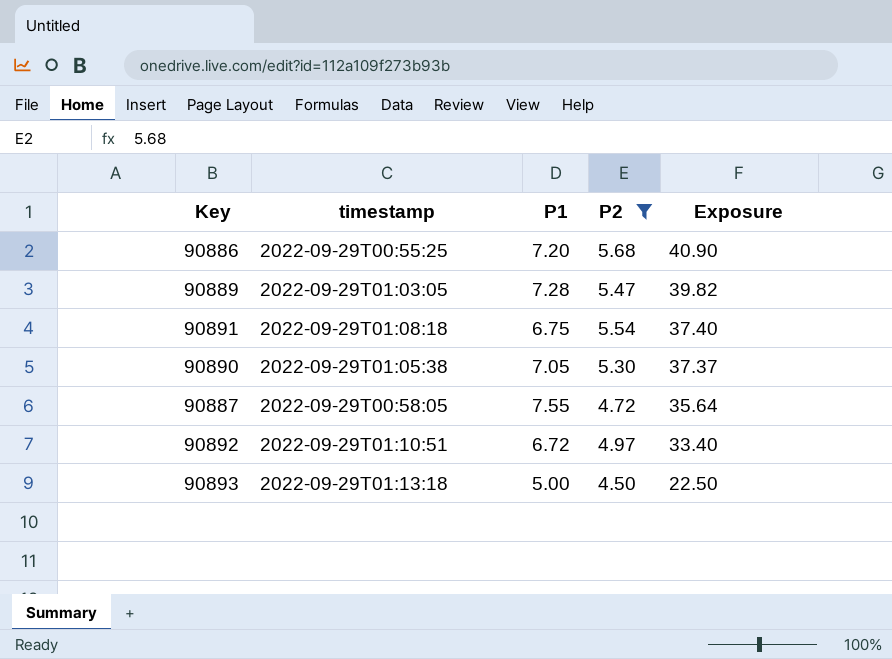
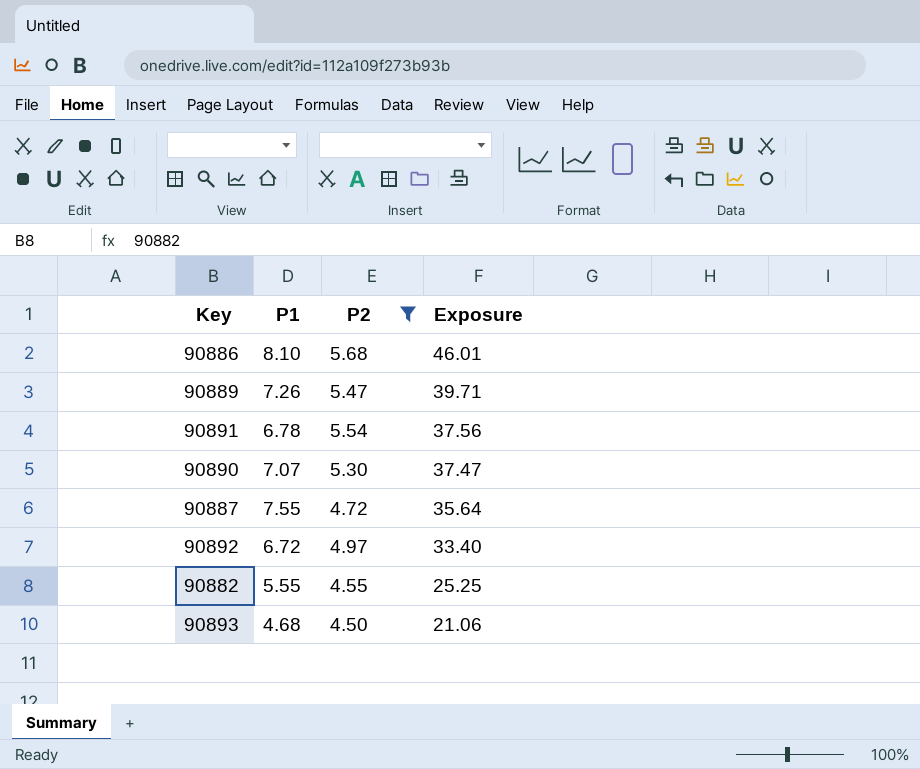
column timestamp | position: 2 -> none
90886 | P1: 7.20 -> 8.10
90886 | Exposure: 40.90 -> 46.01
90889 | P1: 7.28 -> 7.26
90889 | Exposure: 39.82 -> 39.71
90891 | P1: 6.75 -> 6.78
90891 | Exposure: 37.40 -> 37.56
90890 | P1: 7.05 -> 7.07
90890 | Exposure: 37.37 -> 37.47
row 90882: none -> 5.55 | 4.55 | 25.25
90893 | P1: 5.00 -> 4.68
90893 | Exposure: 22.50 -> 21.06

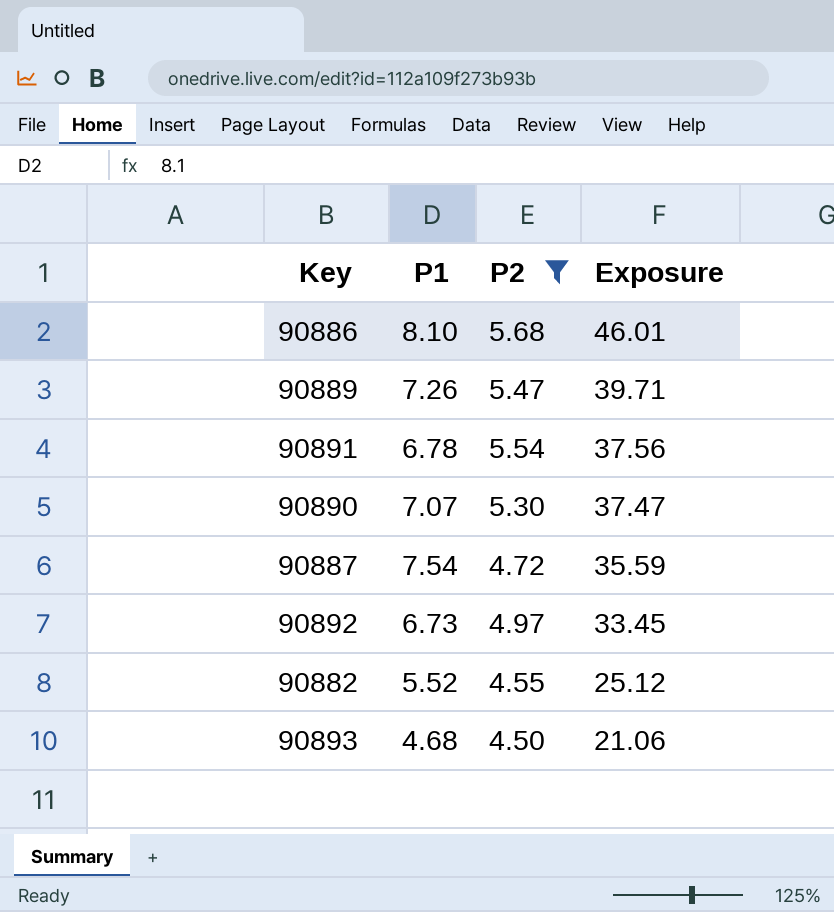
90887 | P1: 7.55 -> 7.54
90887 | Exposure: 35.64 -> 35.59
90892 | P1: 6.72 -> 6.73
90892 | Exposure: 33.40 -> 33.45
90882 | P1: 5.55 -> 5.52
90882 | Exposure: 25.25 -> 25.12

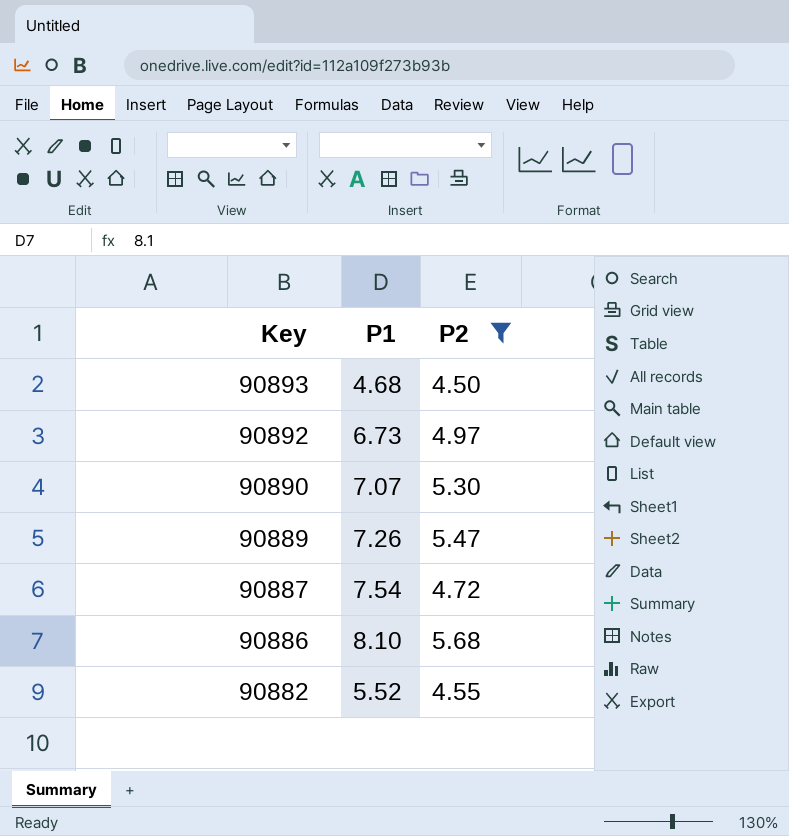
row order: Exposure descending -> Key descending
column Exposure | formula: [P1] * [P2] -> none
row 90891: 6.78 | 5.54 | 37.56 -> none

